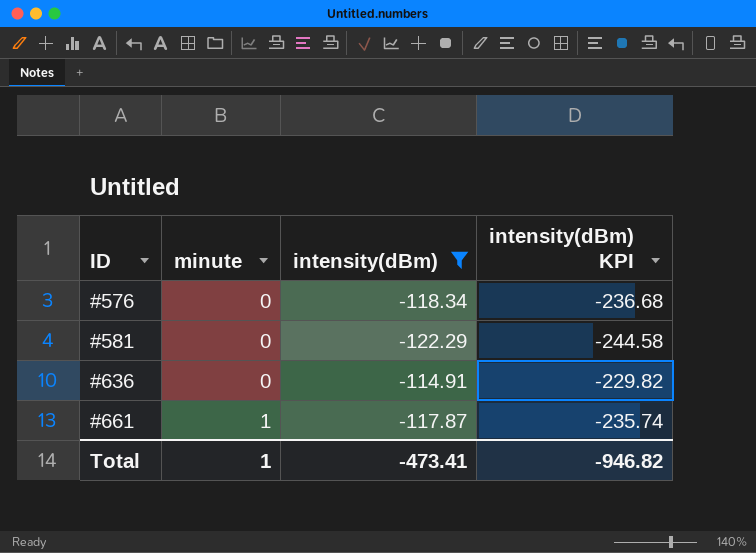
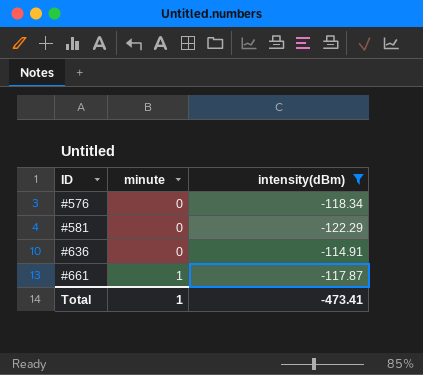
column intensity(dBm) KPI | formula: [intensity(dBm)] * 2 -> none

